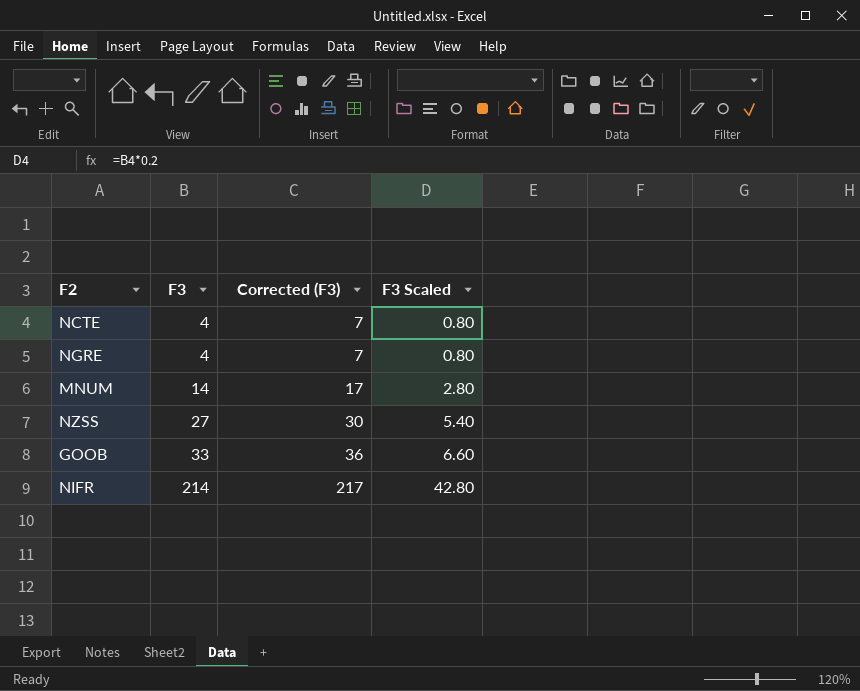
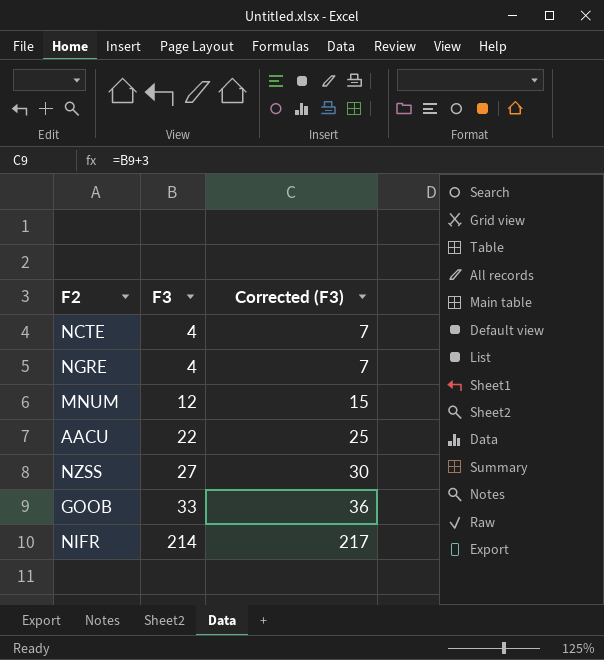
column F3 Scaled | formula: [F3] * 0.2 -> none
MNUM | F3: 14 -> 12
MNUM | Corrected (F3): 17 -> 15
row AACU: none -> 22 | 25

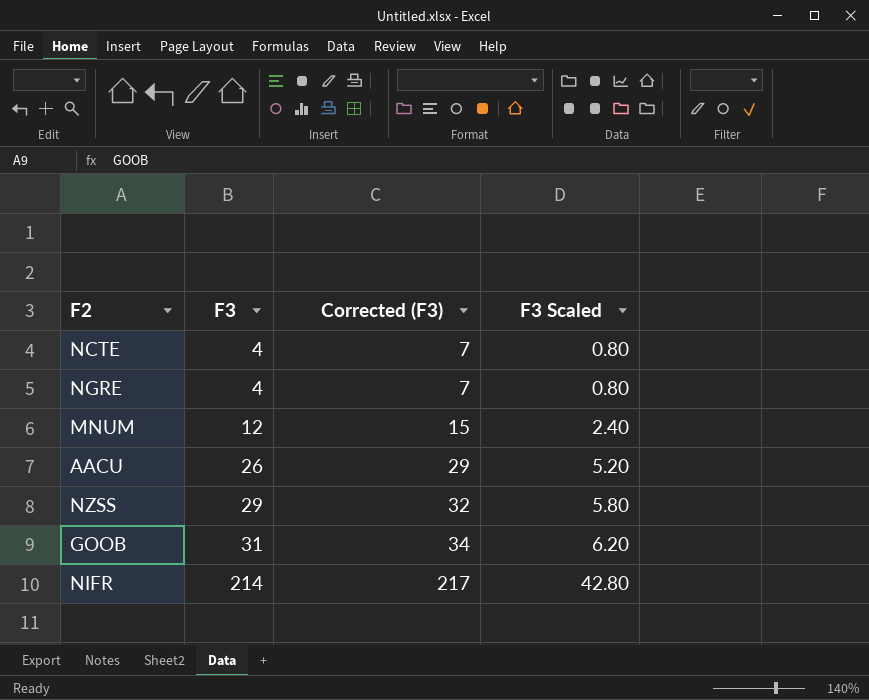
column F3 Scaled | formula: none -> [F3] * 0.2
AACU | F3: 22 -> 26
AACU | Corrected (F3): 25 -> 29
NZSS | F3: 27 -> 29
NZSS | Corrected (F3): 30 -> 32
GOOB | F3: 33 -> 31
GOOB | Corrected (F3): 36 -> 34

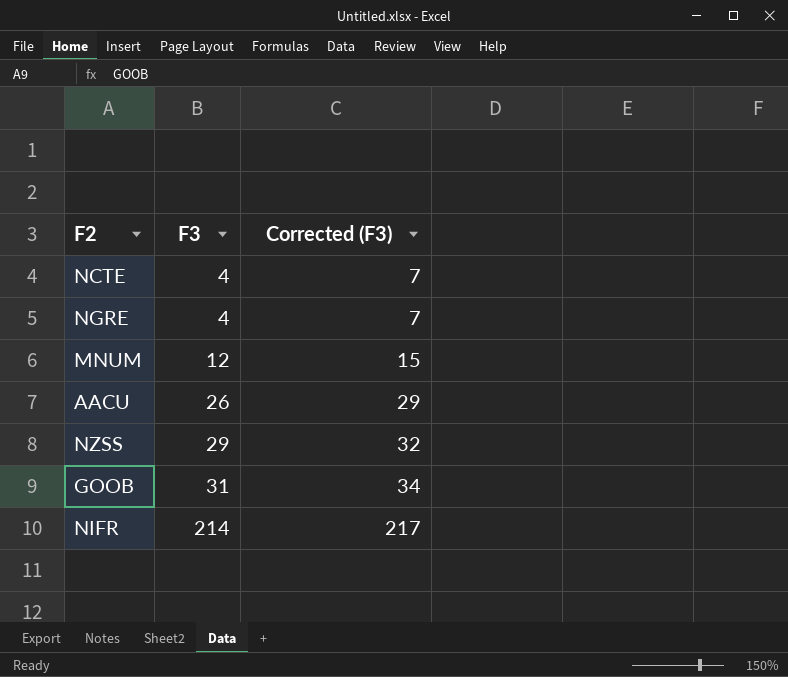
column F3 Scaled | formula: [F3] * 0.2 -> none

